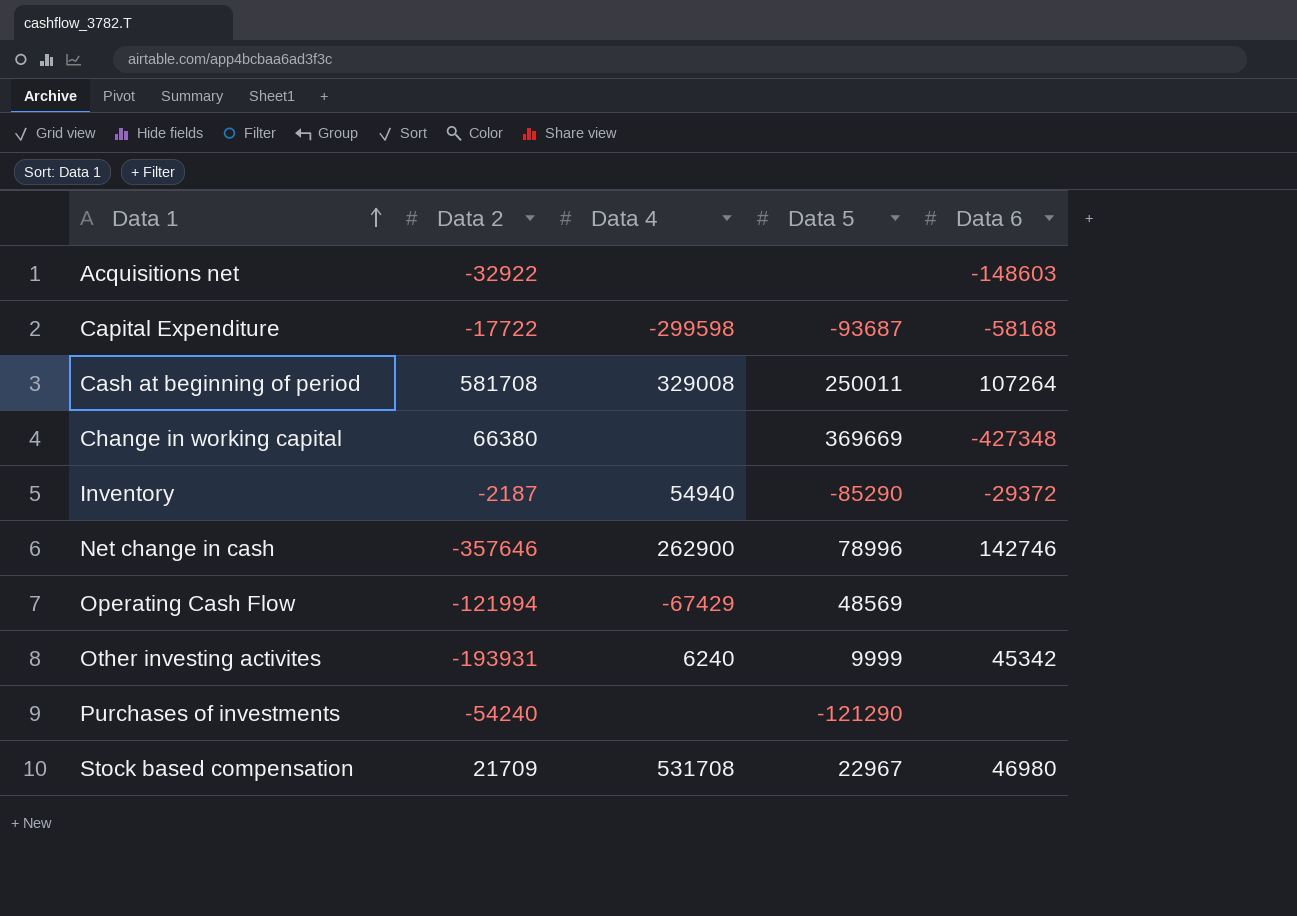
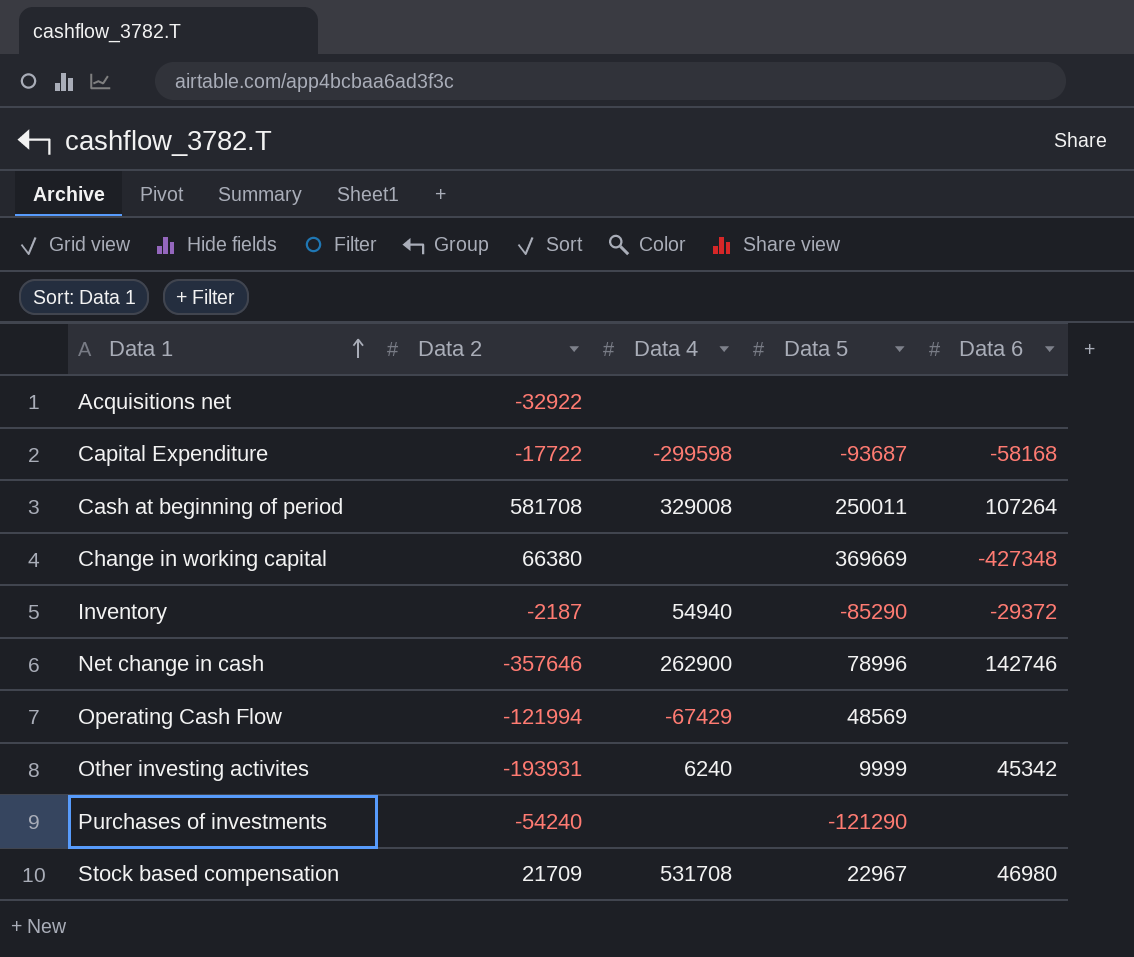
Acquisitions net | Data 6: -148603 -> none

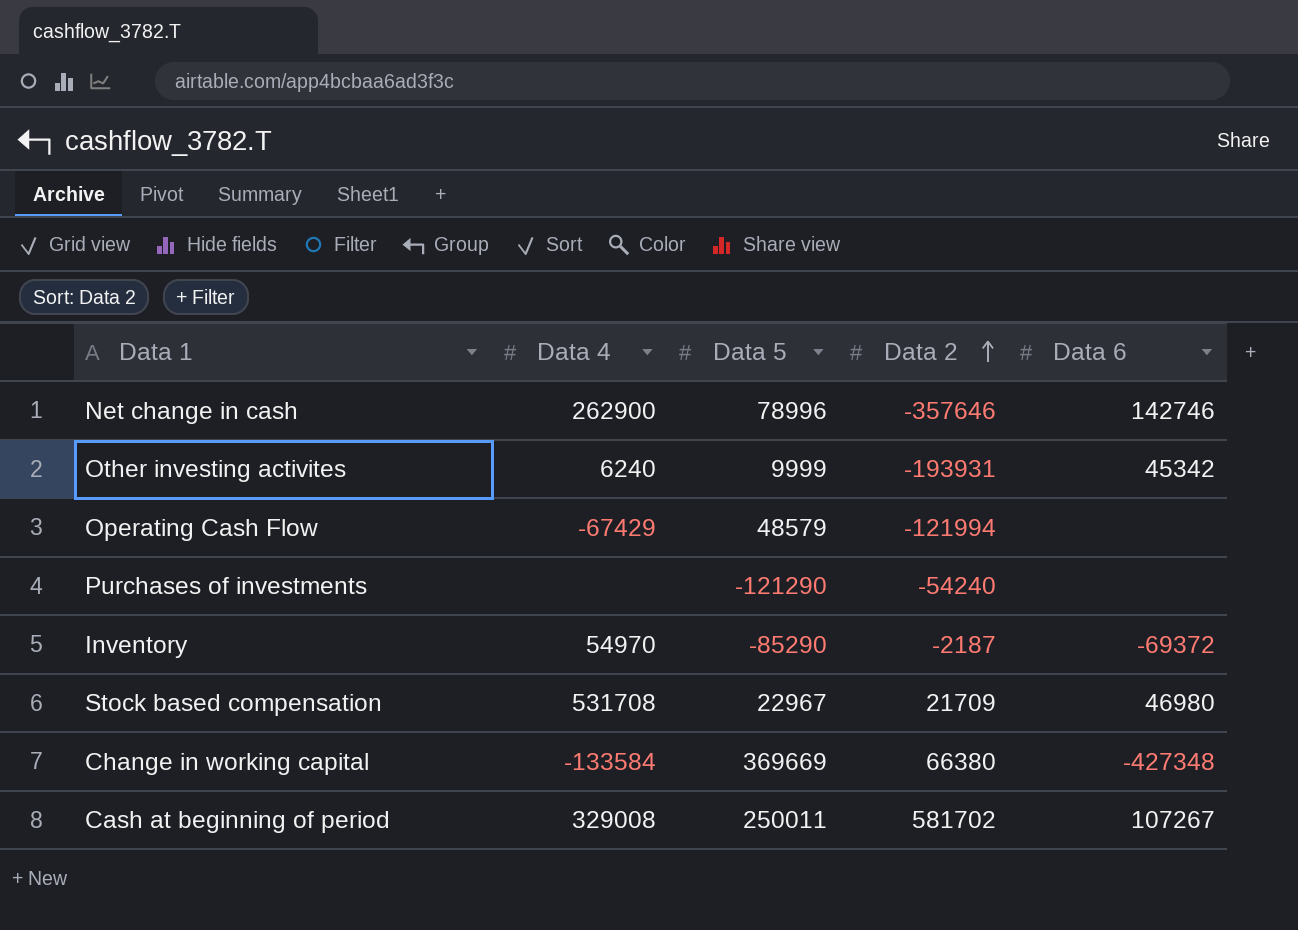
row order: Data 1 ascending -> Data 2 ascending
column Data 2 | position: 2 -> 4
row Acquisitions net: -32922 | none | none | none -> none
row Capital Expenditure: -17722 | -299598 | -93687 | -58168 -> none
Operating Cash Flow | Data 5: 48569 -> 48579
Inventory | Data 4: 54940 -> 54970
Inventory | Data 6: -29372 -> -69372
Change in working capital | Data 4: none -> -133584
Cash at beginning of period | Data 2: 581708 -> 581702
Cash at beginning of period | Data 6: 107264 -> 107267

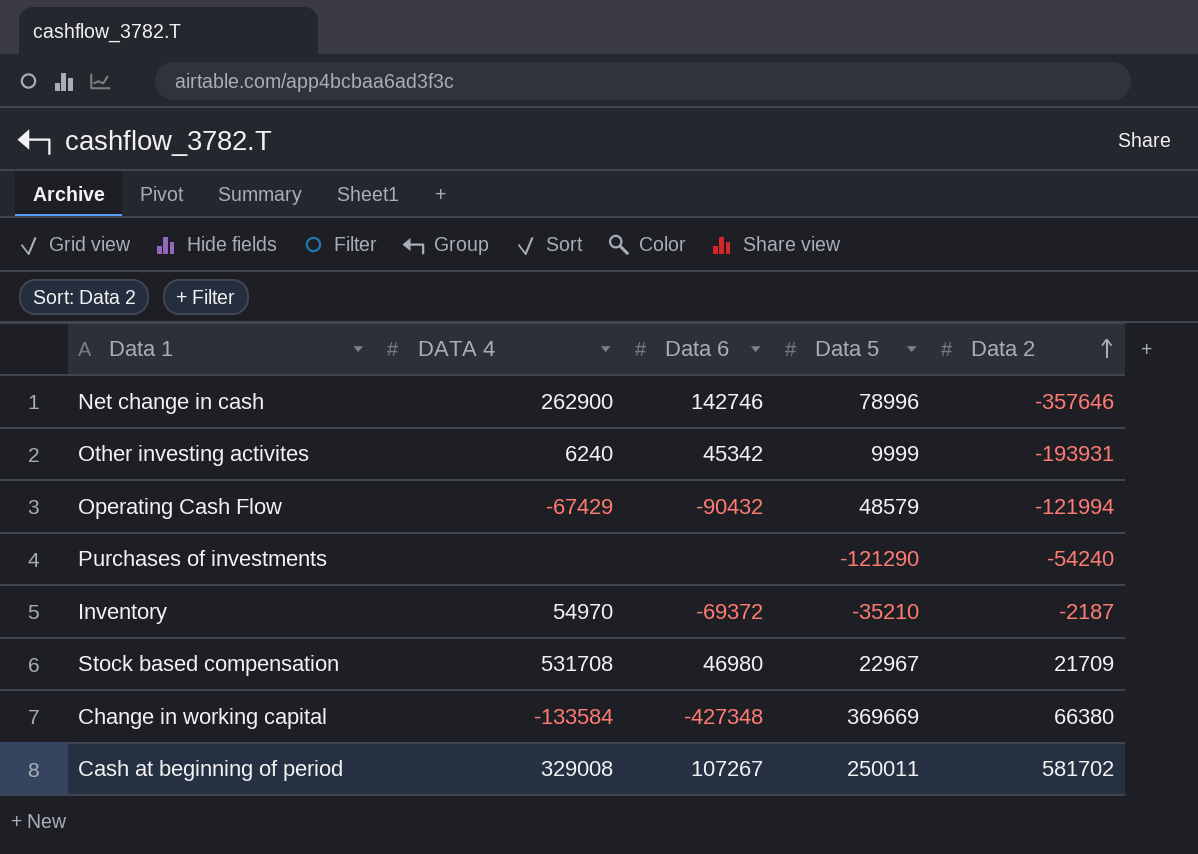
column name: Data 4 -> DATA 4
column Data 6 | position: 5 -> 3
Operating Cash Flow | Data 6: none -> -90432
Inventory | Data 5: -85290 -> -35210

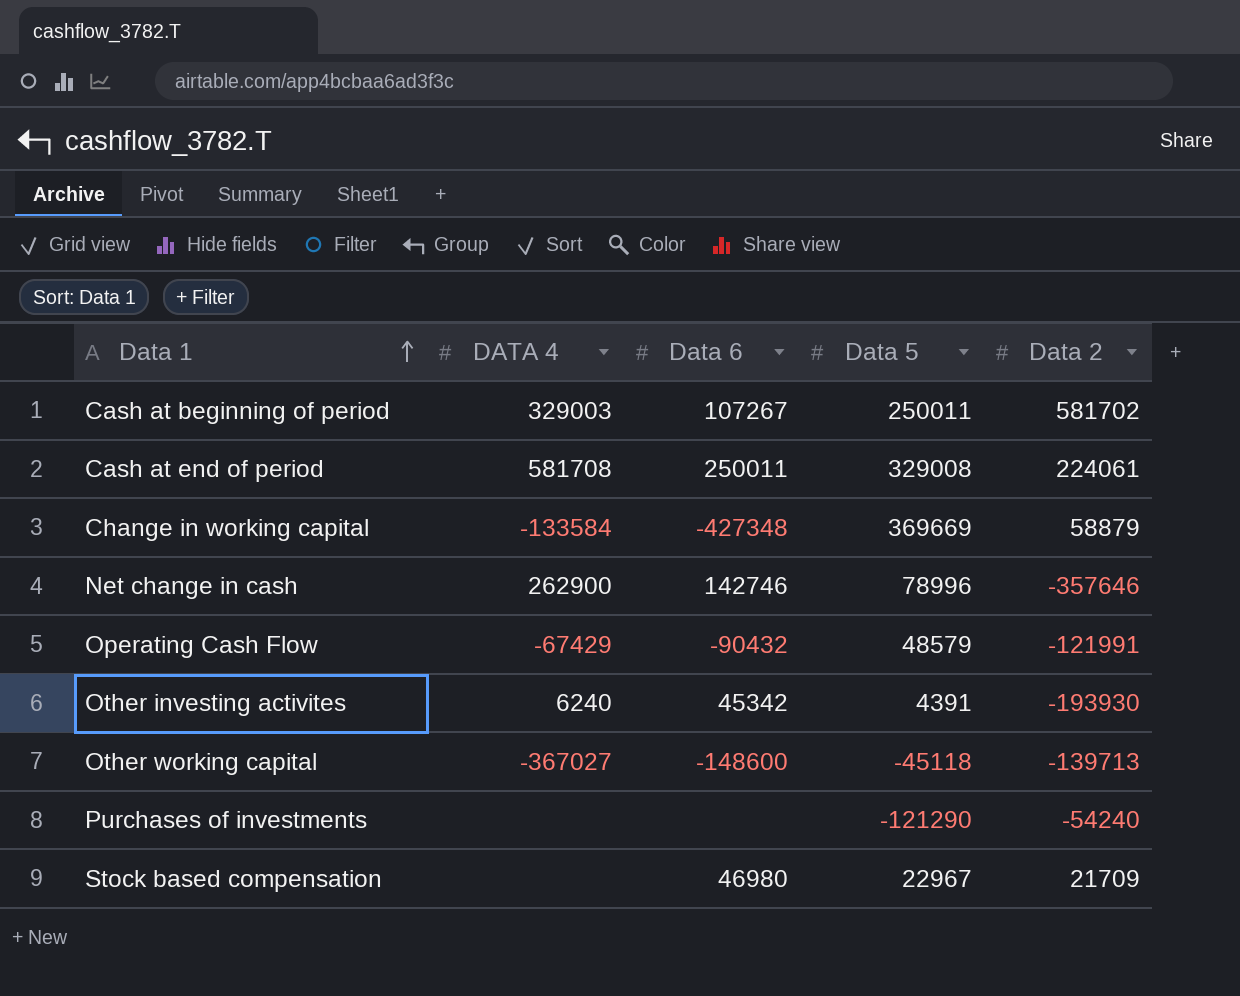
row order: Data 2 ascending -> Data 1 ascending
row Inventory: 54970 | -69372 | -35210 | -2187 -> none
Cash at beginning of period | DATA 4: 329008 -> 329003
row Cash at end of period: none -> 581708 | 250011 | 329008 | 224061
Change in working capital | Data 2: 66380 -> 58879
Operating Cash Flow | Data 2: -121994 -> -121991
Other investing activites | Data 5: 9999 -> 4391
Other investing activites | Data 2: -193931 -> -193930
row Other working capital: none -> -367027 | -148600 | -45118 | -139713
Stock based compensation | DATA 4: 531708 -> none

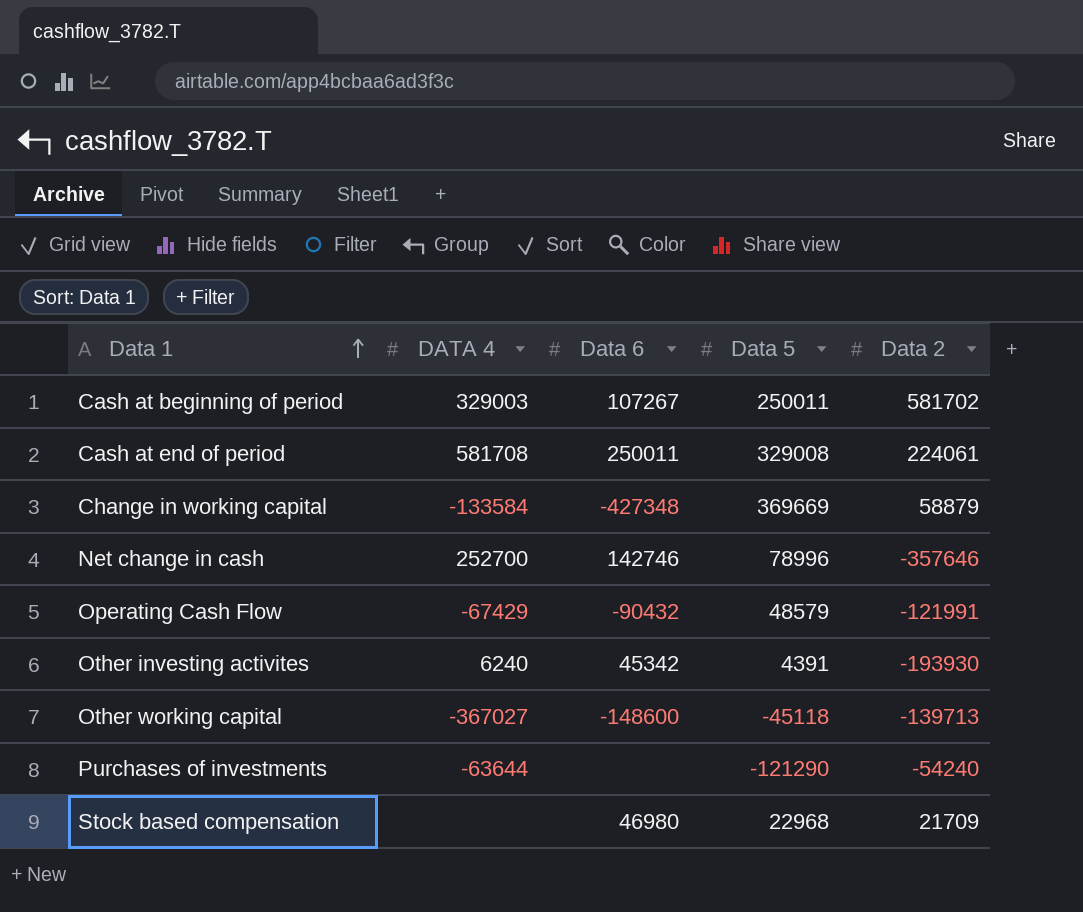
Net change in cash | DATA 4: 262900 -> 252700
Purchases of investments | DATA 4: none -> -63644
Stock based compensation | Data 5: 22967 -> 22968

